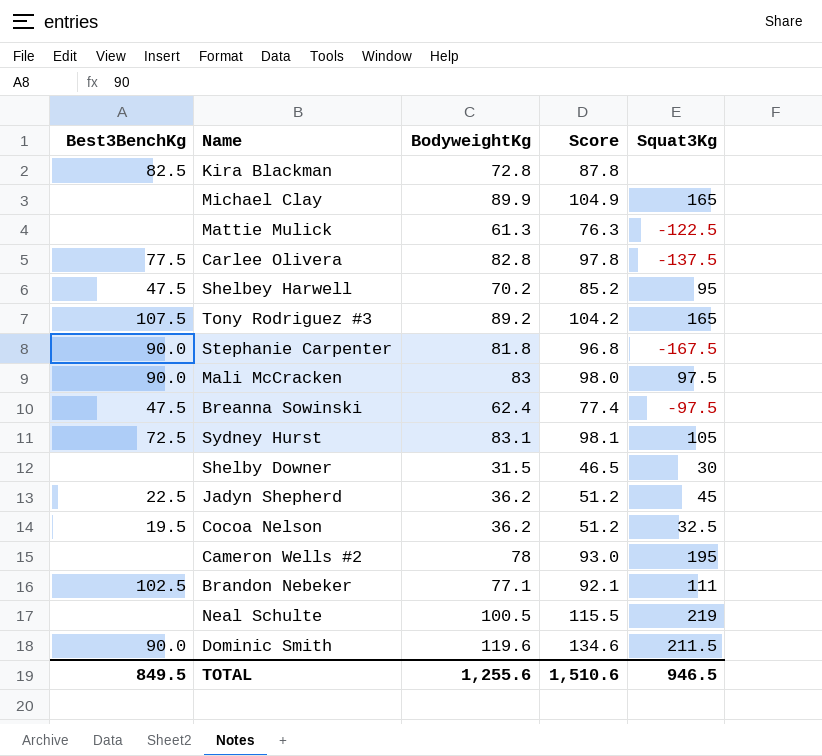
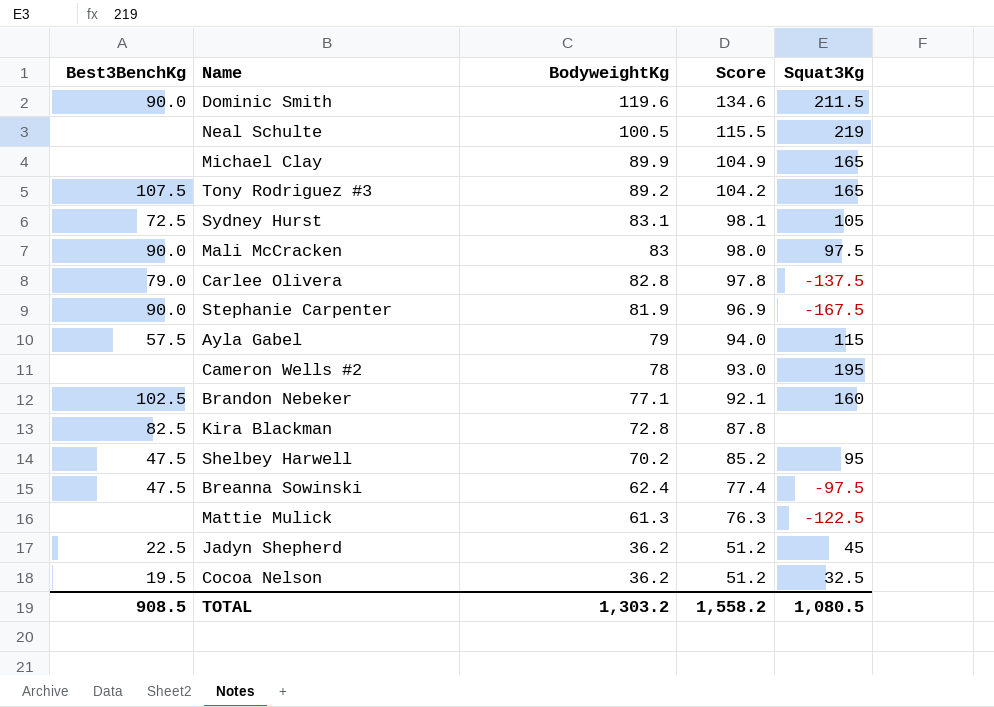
row order: none -> BodyweightKg descending
row Shelby Downer: none | 31.5 | 46.5 | 30 -> none
Carlee Olivera | Best3BenchKg: 77.5 -> 79.0
Stephanie Carpenter | BodyweightKg: 81.8 -> 81.9
Stephanie Carpenter | Score: 96.8 -> 96.9
row Ayla Gabel: none -> 57.5 | 79 | 94.0 | 115
Brandon Nebeker | Squat3Kg: 111 -> 160
TOTAL | Best3BenchKg: 849.5 -> 908.5
TOTAL | BodyweightKg: 1,255.6 -> 1,303.2
TOTAL | Score: 1,510.6 -> 1,558.2
TOTAL | Squat3Kg: 946.5 -> 1,080.5

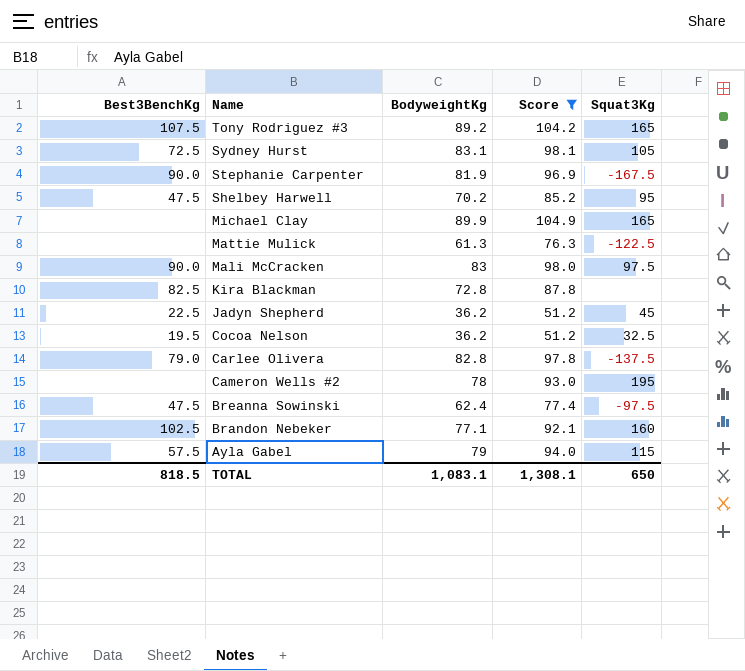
filter: none -> Score <= 104.9
row order: BodyweightKg descending -> Name descending
TOTAL | Best3BenchKg: 908.5 -> 818.5
TOTAL | BodyweightKg: 1,303.2 -> 1,083.1
TOTAL | Score: 1,558.2 -> 1,308.1
TOTAL | Squat3Kg: 1,080.5 -> 650

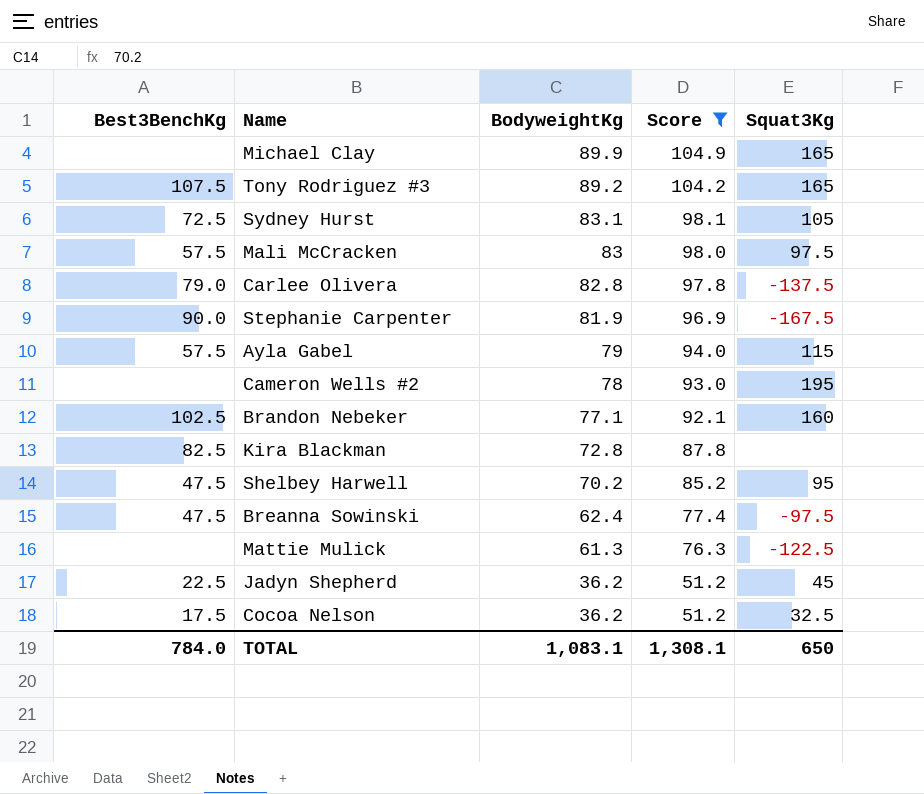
row order: Name descending -> BodyweightKg descending
Mali McCracken | Best3BenchKg: 90.0 -> 57.5
Cocoa Nelson | Best3BenchKg: 19.5 -> 17.5
TOTAL | Best3BenchKg: 818.5 -> 784.0

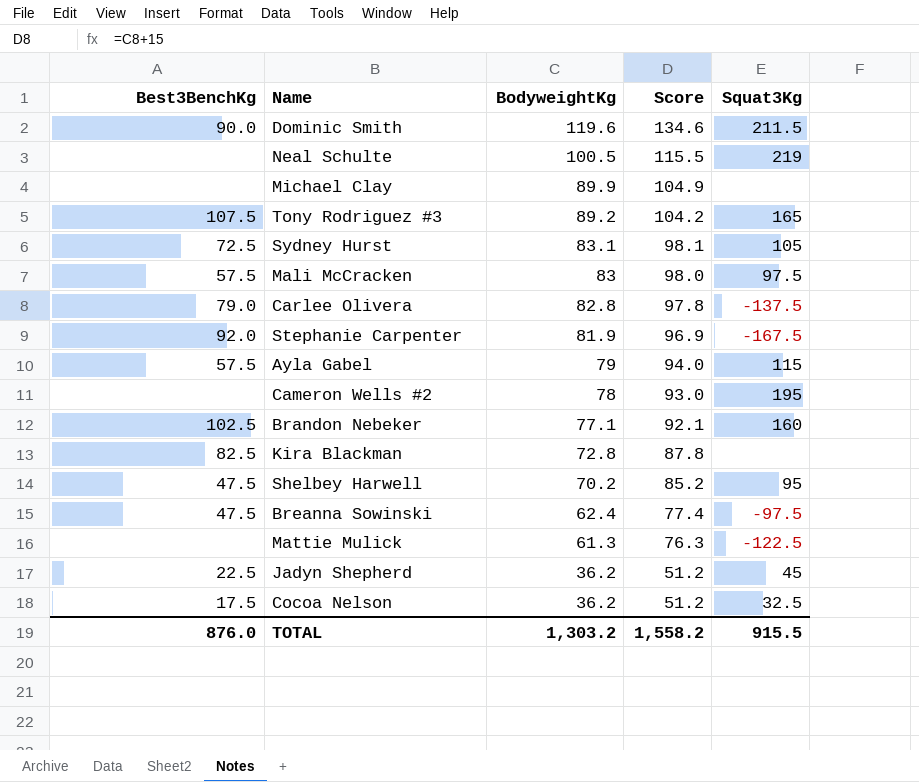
filter: Score <= 104.9 -> none
Michael Clay | Squat3Kg: 165 -> none
Stephanie Carpenter | Best3BenchKg: 90.0 -> 92.0
TOTAL | Best3BenchKg: 784.0 -> 876.0
TOTAL | BodyweightKg: 1,083.1 -> 1,303.2
TOTAL | Score: 1,308.1 -> 1,558.2
TOTAL | Squat3Kg: 650 -> 915.5

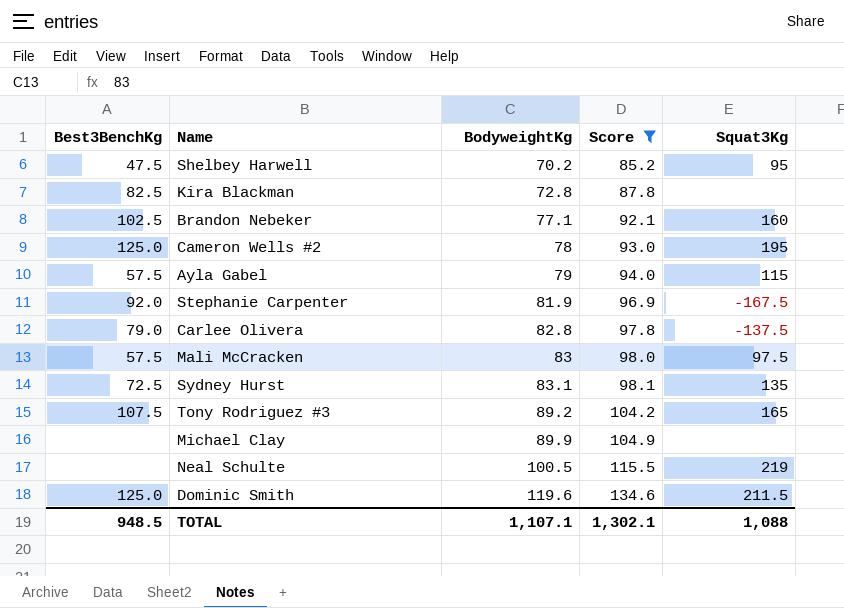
filter: none -> Score >= 85.2
row order: BodyweightKg descending -> BodyweightKg ascending
Cameron Wells #2 | Best3BenchKg: none -> 125.0
Sydney Hurst | Squat3Kg: 105 -> 135
Dominic Smith | Best3BenchKg: 90.0 -> 125.0
TOTAL | Best3BenchKg: 876.0 -> 948.5
TOTAL | BodyweightKg: 1,303.2 -> 1,107.1
TOTAL | Score: 1,558.2 -> 1,302.1
TOTAL | Squat3Kg: 915.5 -> 1,088

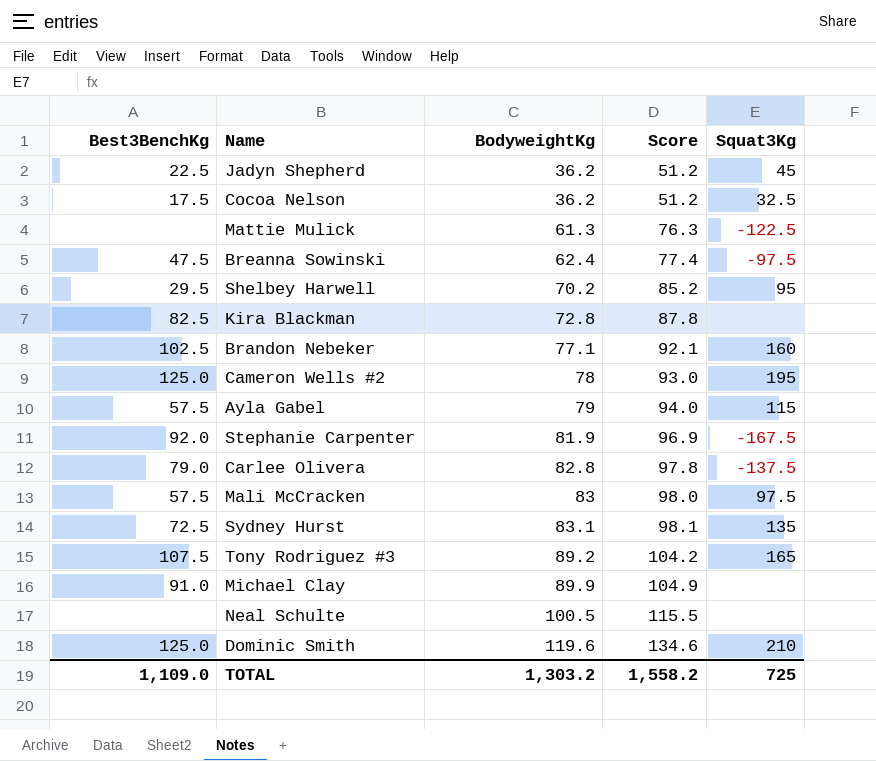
filter: Score >= 85.2 -> none
Shelbey Harwell | Best3BenchKg: 47.5 -> 29.5
Michael Clay | Best3BenchKg: none -> 91.0
Neal Schulte | Squat3Kg: 219 -> none
Dominic Smith | Squat3Kg: 211.5 -> 210
TOTAL | Best3BenchKg: 948.5 -> 1,109.0
TOTAL | BodyweightKg: 1,107.1 -> 1,303.2
TOTAL | Score: 1,302.1 -> 1,558.2
TOTAL | Squat3Kg: 1,088 -> 725

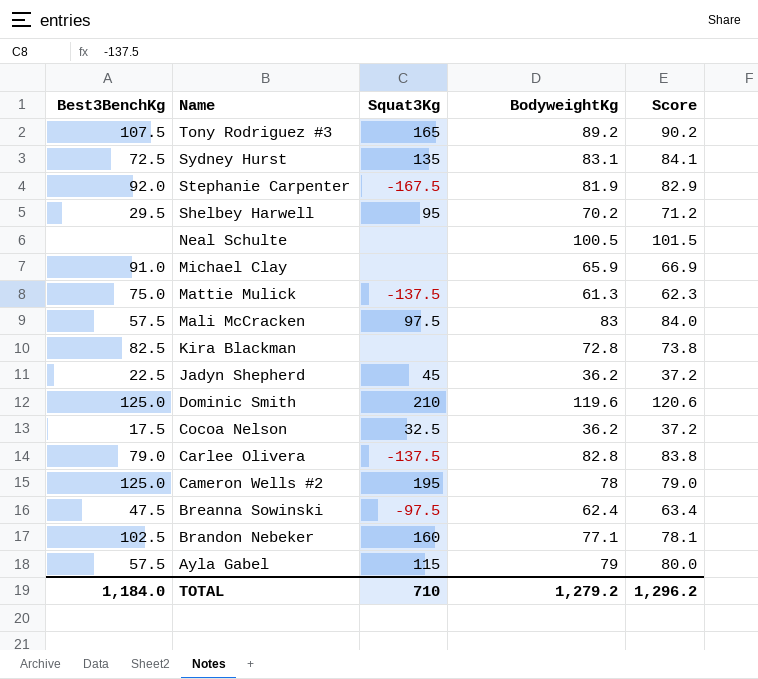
row order: BodyweightKg ascending -> Name descending
column Squat3Kg | position: 5 -> 3
column Score | formula: [BodyweightKg] + 15 -> [BodyweightKg] + 1
Michael Clay | BodyweightKg: 89.9 -> 65.9
Mattie Mulick | Best3BenchKg: none -> 75.0
Mattie Mulick | Squat3Kg: -122.5 -> -137.5
TOTAL | Best3BenchKg: 1,109.0 -> 1,184.0
TOTAL | Squat3Kg: 725 -> 710
TOTAL | BodyweightKg: 1,303.2 -> 1,279.2
TOTAL | Score: 1,558.2 -> 1,296.2

